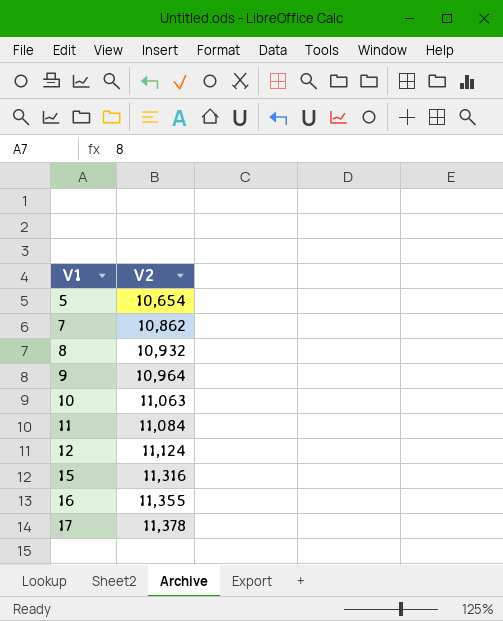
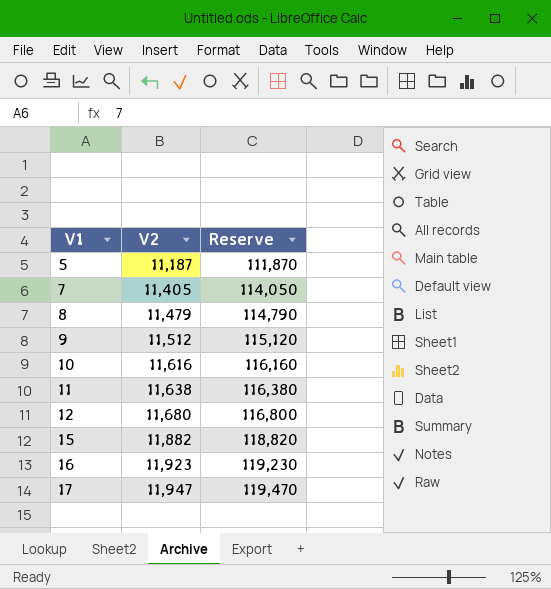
column Reserve | formula: none -> [V2] * 10
5 | V2: 10,654 -> 11,187
7 | V2: 10,862 -> 11,405
8 | V2: 10,932 -> 11,479
9 | V2: 10,964 -> 11,512
10 | V2: 11,063 -> 11,616
11 | V2: 11,084 -> 11,638
12 | V2: 11,124 -> 11,680
15 | V2: 11,316 -> 11,882
16 | V2: 11,355 -> 11,923
17 | V2: 11,378 -> 11,947

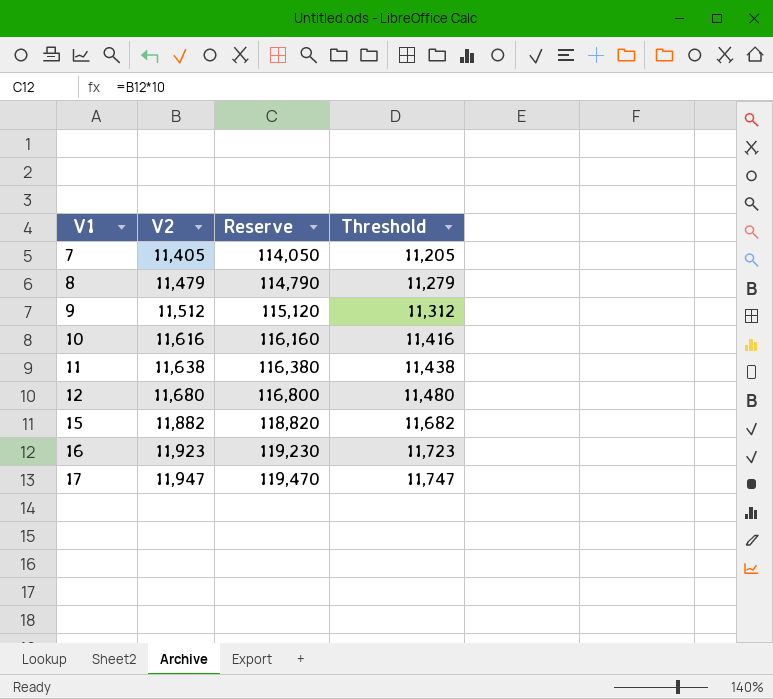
column Threshold | formula: none -> [V2] - 200
row 5: 11,187 | 111,870 -> none

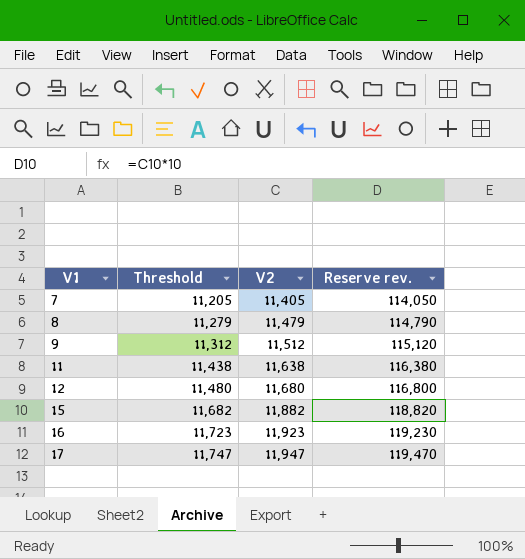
column Threshold | position: 4 -> 2
column name: Reserve -> Reserve rev.
row 10: 11,616 | 116,160 | 11,416 -> none

